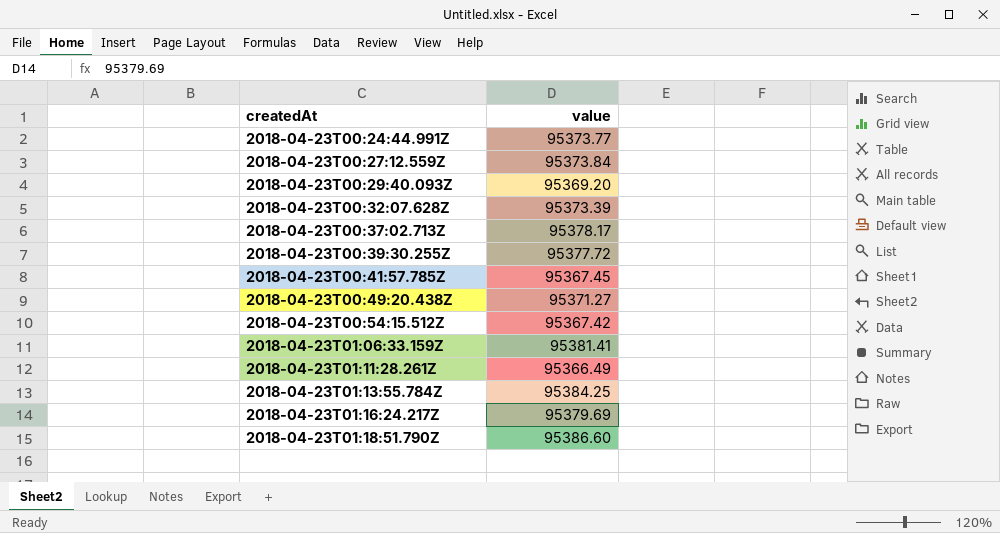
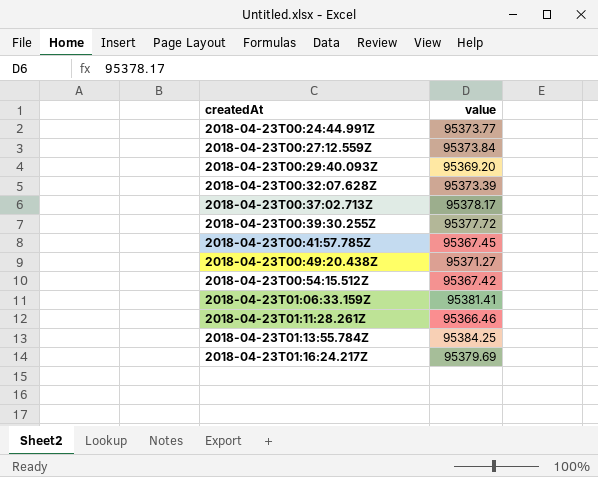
row 2018-04-23T01:18:51.790Z: 95386.60 -> none
2018-04-23T01:11:28.261Z | value: 95366.49 -> 95366.46

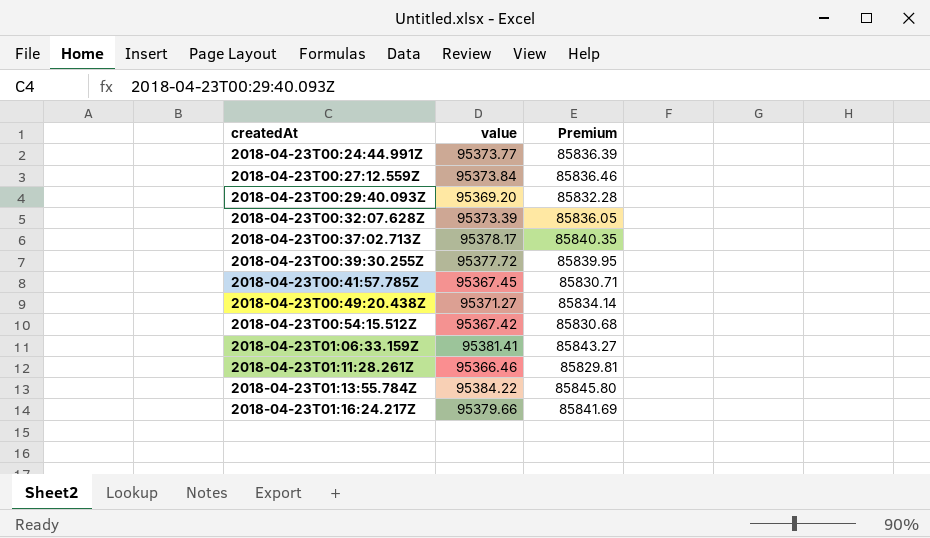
column Premium | formula: none -> [value] * 0.9
2018-04-23T01:13:55.784Z | value: 95384.25 -> 95384.22
2018-04-23T01:16:24.217Z | value: 95379.69 -> 95379.66

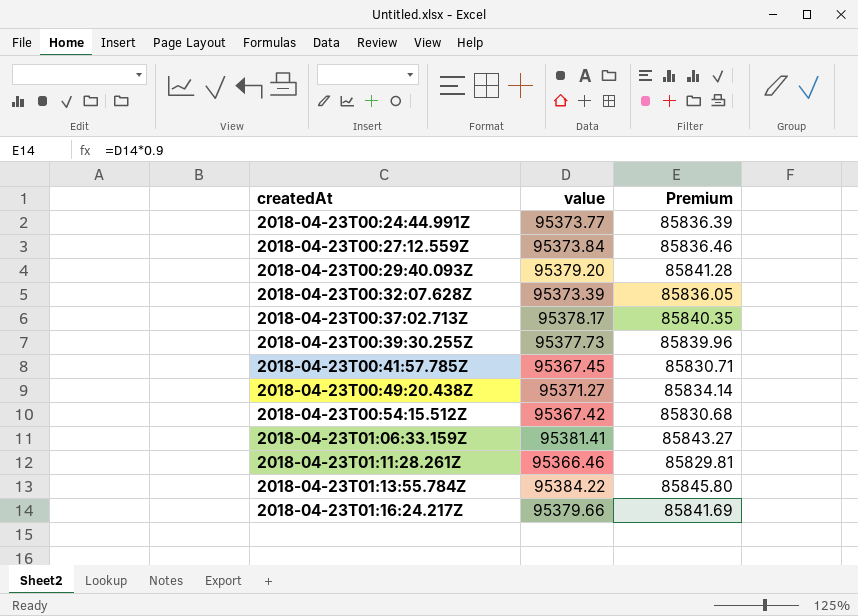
2018-04-23T00:29:40.093Z | value: 95369.20 -> 95379.20
2018-04-23T00:29:40.093Z | Premium: 85832.28 -> 85841.28
2018-04-23T00:39:30.255Z | value: 95377.72 -> 95377.73
2018-04-23T00:39:30.255Z | Premium: 85839.95 -> 85839.96

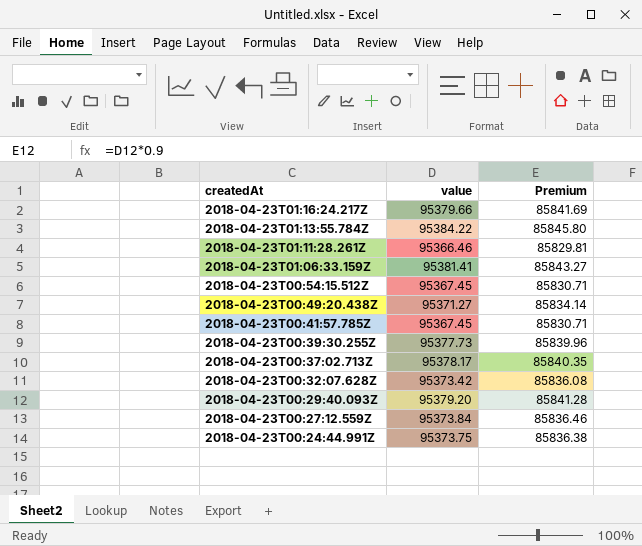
row order: createdAt ascending -> createdAt descending
2018-04-23T00:54:15.512Z | value: 95367.42 -> 95367.45
2018-04-23T00:54:15.512Z | Premium: 85830.68 -> 85830.71
2018-04-23T00:32:07.628Z | value: 95373.39 -> 95373.42
2018-04-23T00:32:07.628Z | Premium: 85836.05 -> 85836.08
2018-04-23T00:24:44.991Z | value: 95373.77 -> 95373.75
2018-04-23T00:24:44.991Z | Premium: 85836.39 -> 85836.38

